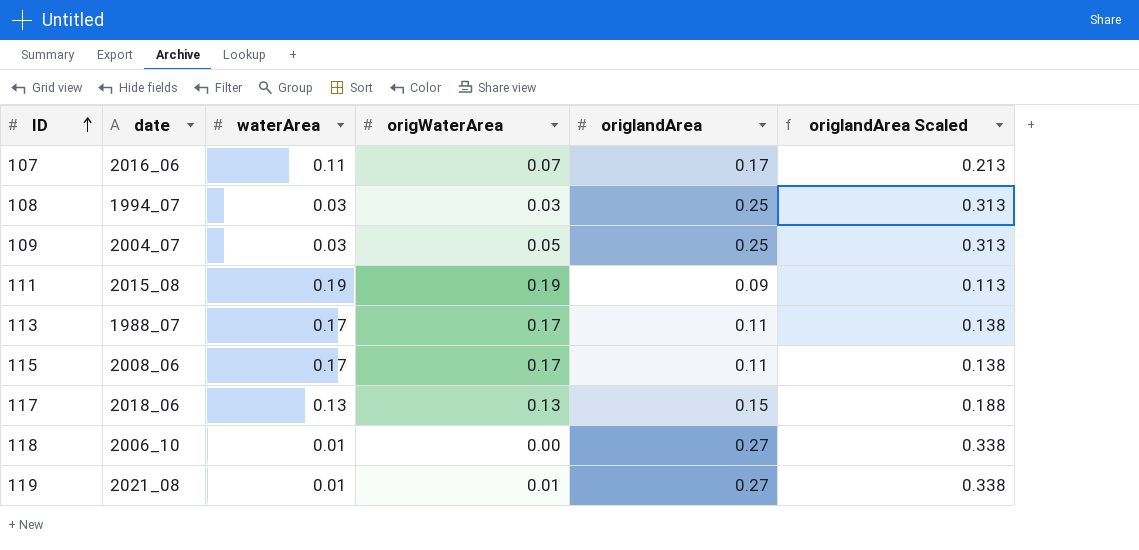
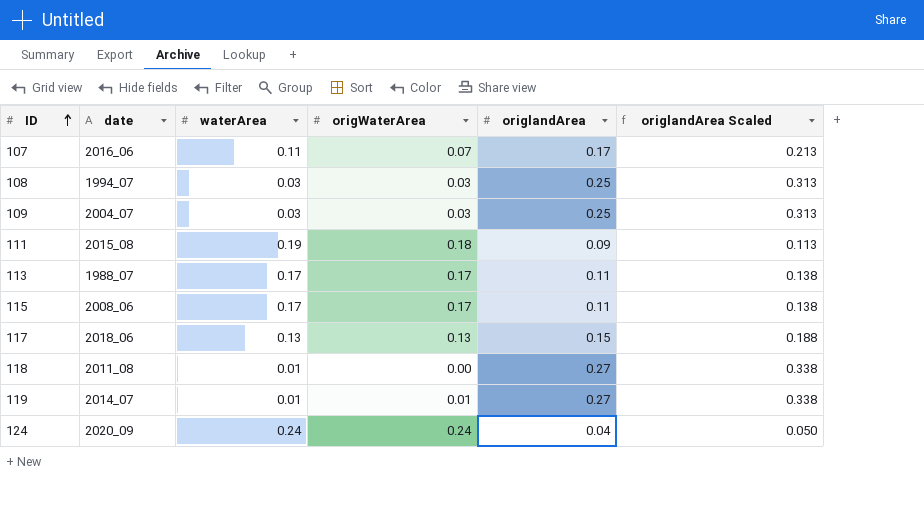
109 | origWaterArea: 0.05 -> 0.03
111 | origWaterArea: 0.19 -> 0.18
118 | date: 2006_10 -> 2011_08
119 | date: 2021_08 -> 2014_07
row 124: none -> 2020_09 | 0.24 | 0.24 | 0.04 | 0.050

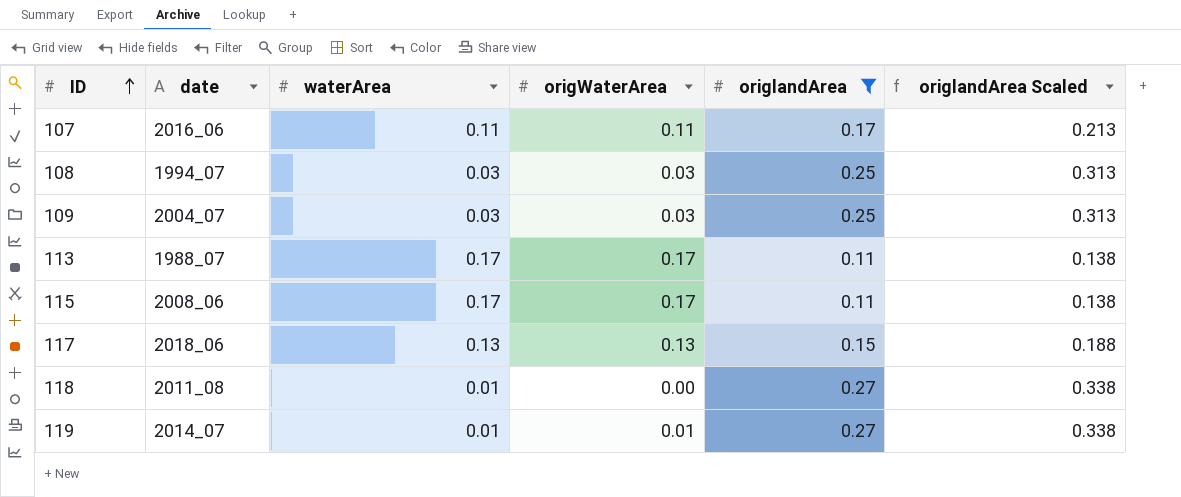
filter: none -> origlandArea >= 0.11
107 | origWaterArea: 0.07 -> 0.11

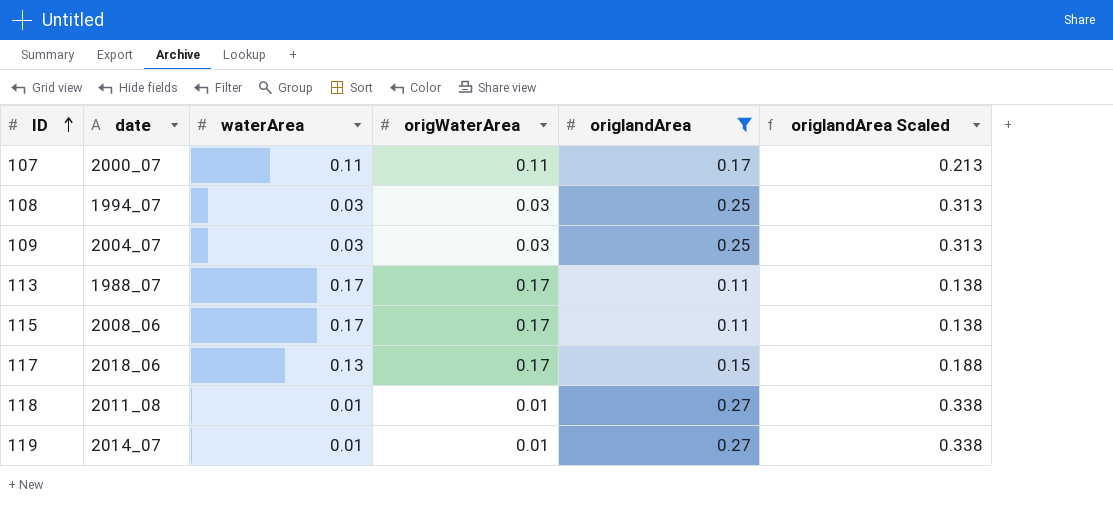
107 | date: 2016_06 -> 2000_07
117 | origWaterArea: 0.13 -> 0.17
118 | origWaterArea: 0.00 -> 0.01

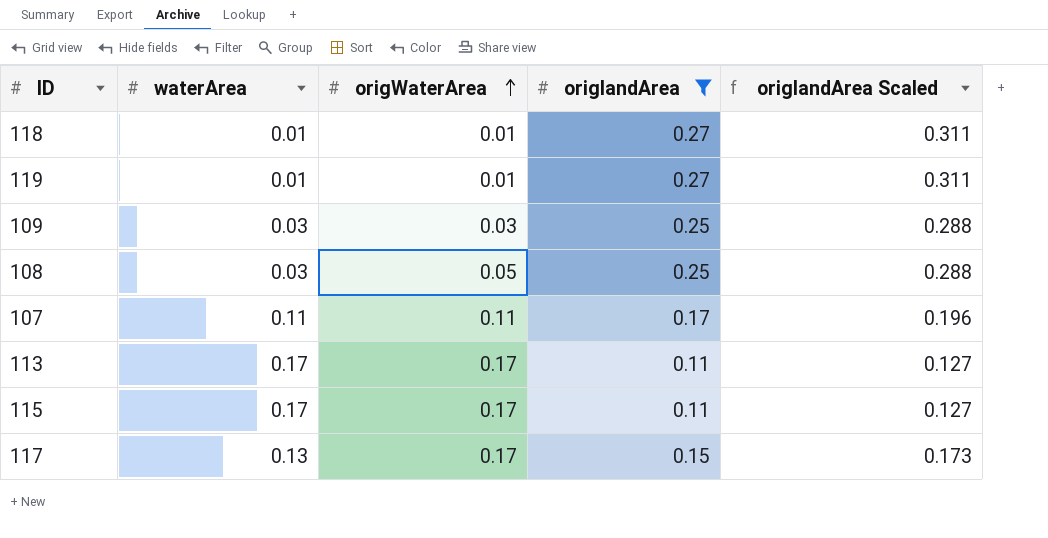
row order: ID ascending -> origWaterArea ascending
column date | position: 2 -> none
column origlandArea Scaled | formula: [origlandArea] * 1.25 -> [origlandArea] * 1.15
108 | origWaterArea: 0.03 -> 0.05

